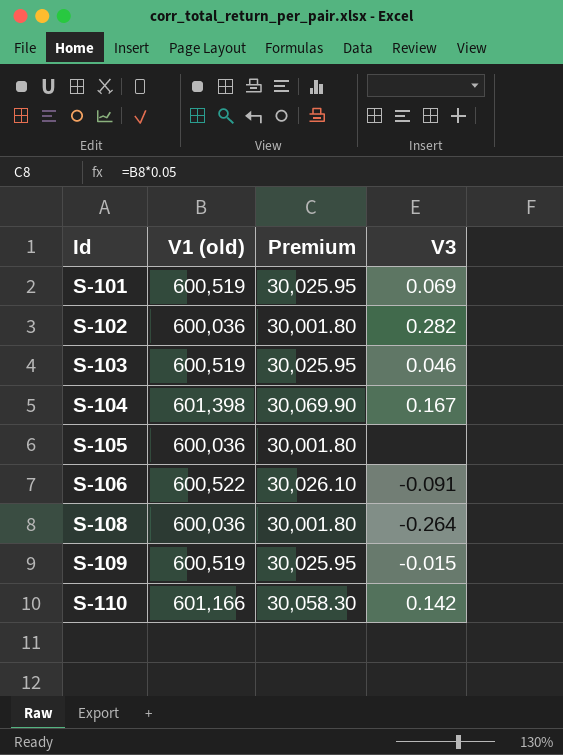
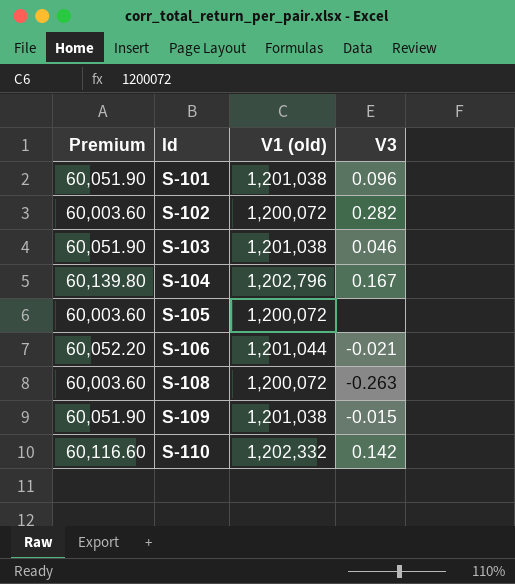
column Premium | position: 3 -> 1
S-101 | Premium: 30,025.95 -> 60,051.90
S-101 | V1 (old): 600,519 -> 1,201,038
S-101 | V3: 0.069 -> 0.096
S-102 | Premium: 30,001.80 -> 60,003.60
S-102 | V1 (old): 600,036 -> 1,200,072
S-103 | Premium: 30,025.95 -> 60,051.90
S-103 | V1 (old): 600,519 -> 1,201,038
S-104 | Premium: 30,069.90 -> 60,139.80
S-104 | V1 (old): 601,398 -> 1,202,796
S-105 | Premium: 30,001.80 -> 60,003.60
S-105 | V1 (old): 600,036 -> 1,200,072
S-106 | Premium: 30,026.10 -> 60,052.20
S-106 | V1 (old): 600,522 -> 1,201,044
S-106 | V3: -0.091 -> -0.021
S-108 | Premium: 30,001.80 -> 60,003.60
S-108 | V1 (old): 600,036 -> 1,200,072
S-108 | V3: -0.264 -> -0.263
S-109 | Premium: 30,025.95 -> 60,051.90
S-109 | V1 (old): 600,519 -> 1,201,038
S-110 | Premium: 30,058.30 -> 60,116.60
S-110 | V1 (old): 601,166 -> 1,202,332

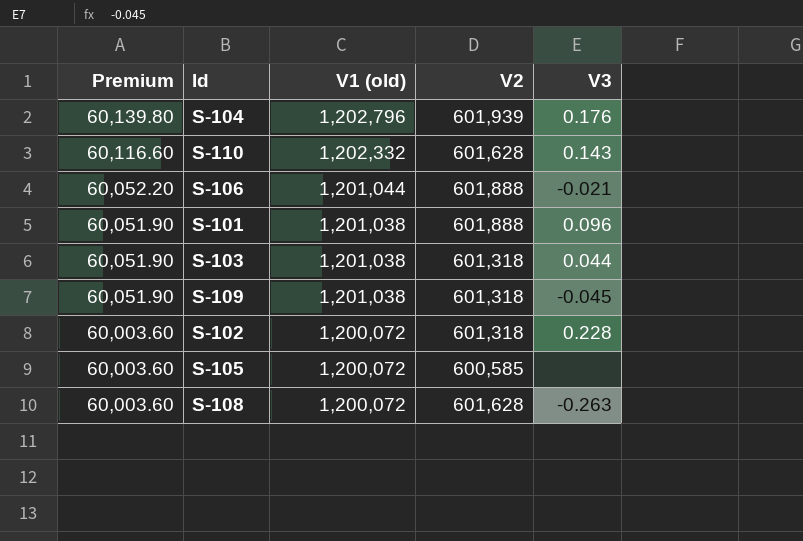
row order: Id ascending -> Premium descending
column V2 | position: none -> 4
S-104 | V3: 0.167 -> 0.176
S-110 | V3: 0.142 -> 0.143
S-103 | V3: 0.046 -> 0.044
S-109 | V3: -0.015 -> -0.045
S-102 | V3: 0.282 -> 0.228

